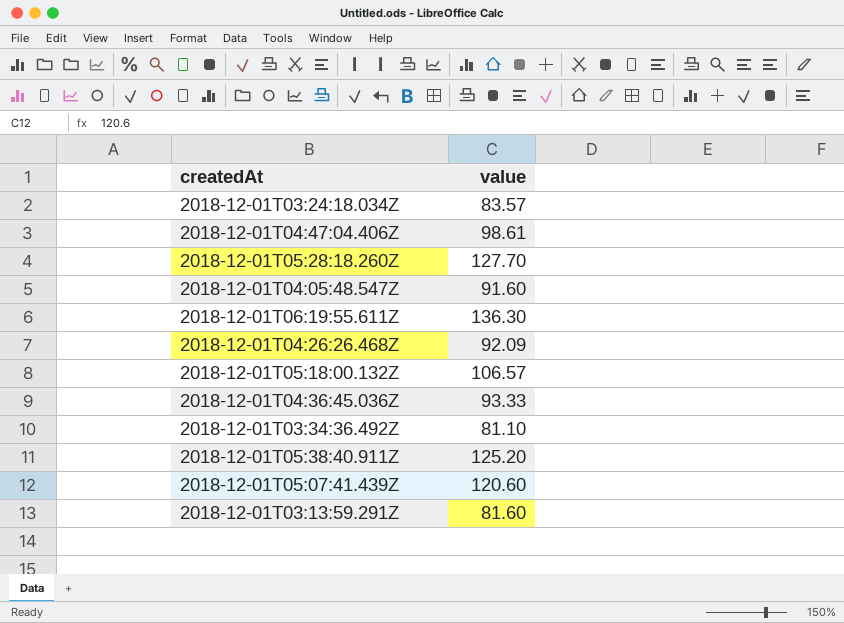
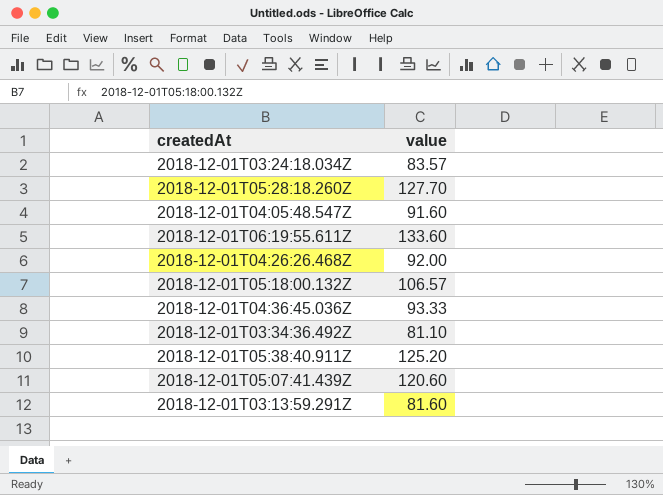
row 2018-12-01T04:47:04.406Z: 98.61 -> none
2018-12-01T06:19:55.611Z | value: 136.30 -> 133.60
2018-12-01T04:26:26.468Z | value: 92.09 -> 92.00

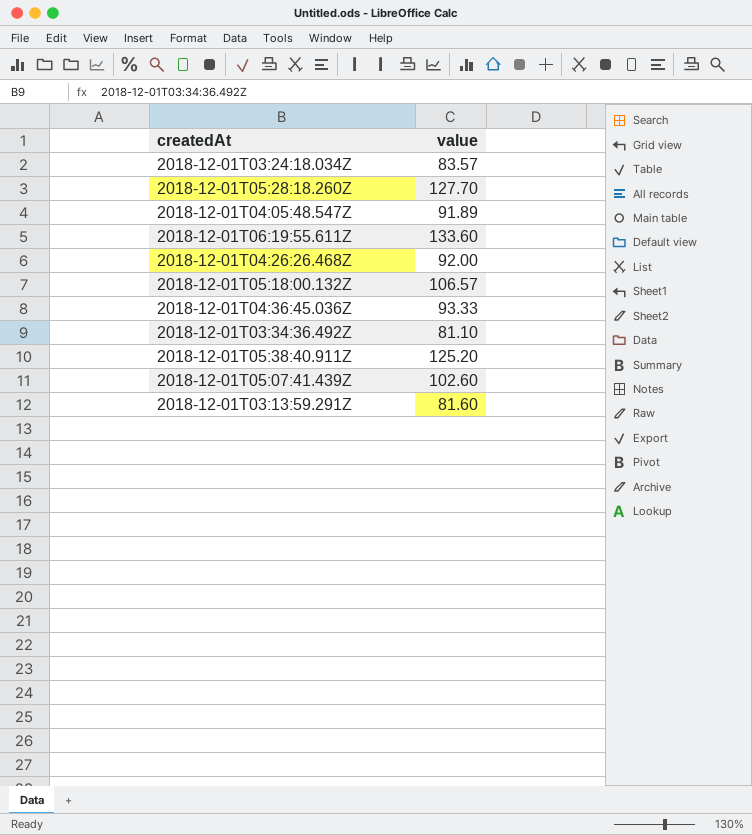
2018-12-01T04:05:48.547Z | value: 91.60 -> 91.89
2018-12-01T05:07:41.439Z | value: 120.60 -> 102.60

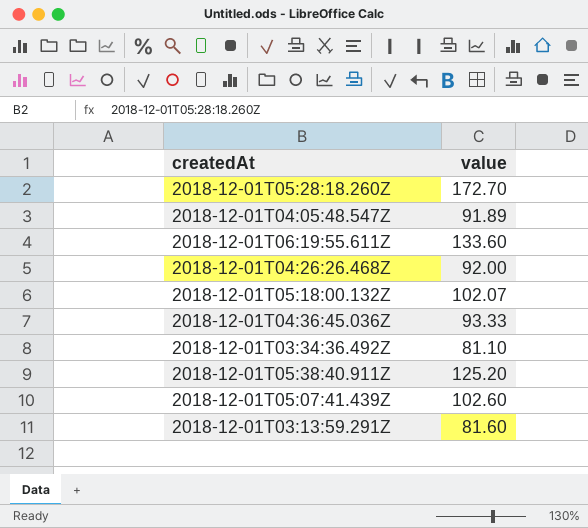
row 2018-12-01T03:24:18.034Z: 83.57 -> none
2018-12-01T05:28:18.260Z | value: 127.70 -> 172.70
2018-12-01T05:18:00.132Z | value: 106.57 -> 102.07

